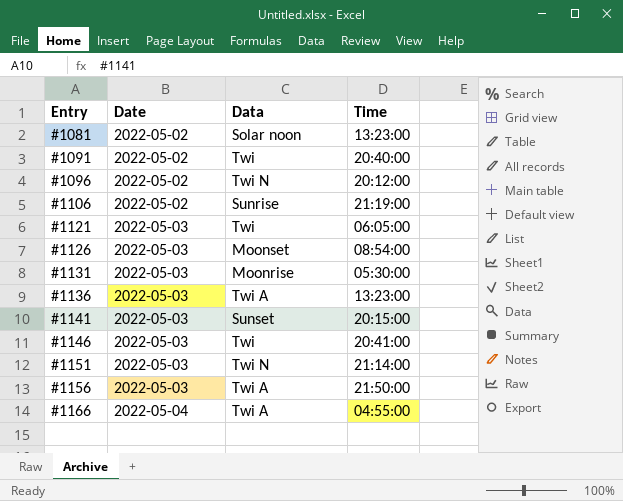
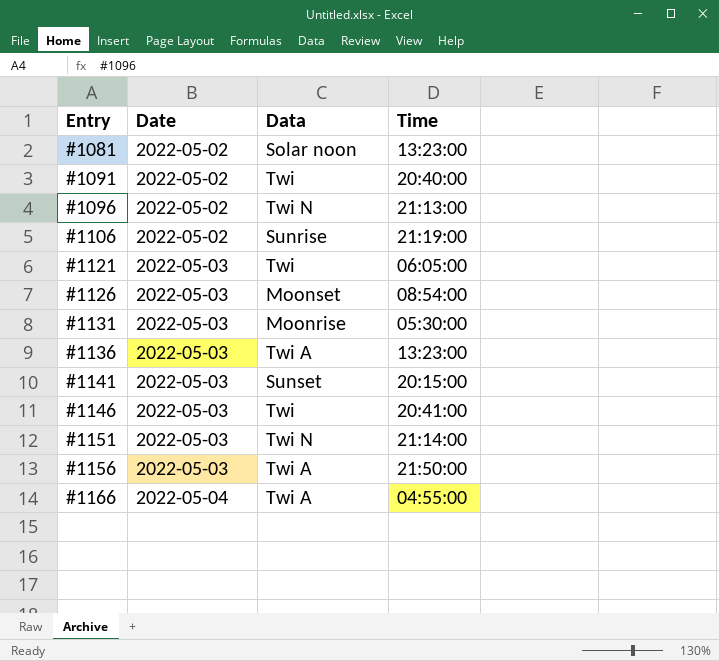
#1096 | Time: 20:12:00 -> 21:13:00

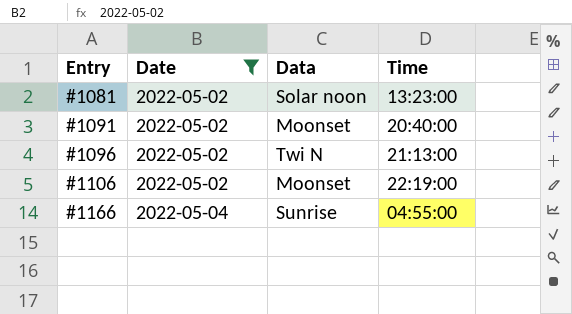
filter: none -> Date != 2022-05-03
#1091 | Data: Twi -> Moonset
#1106 | Data: Sunrise -> Moonset
#1106 | Time: 21:19:00 -> 22:19:00
#1166 | Data: Twi A -> Sunrise

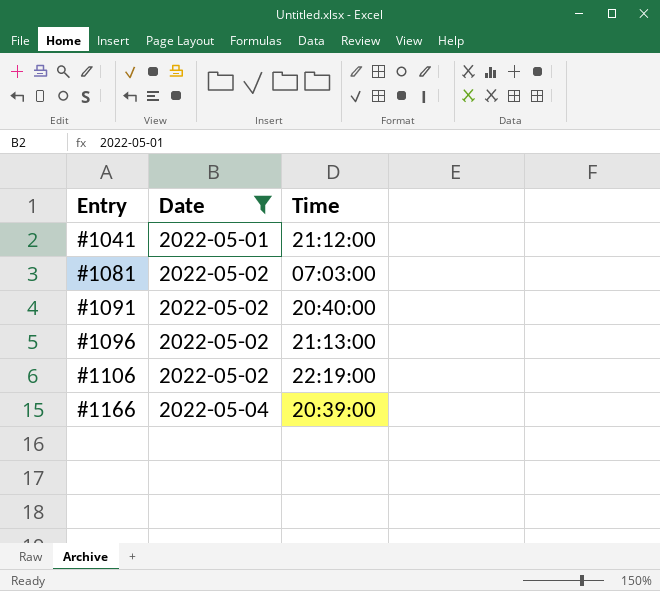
column Data | position: 3 -> none
row #1041: none -> 2022-05-01 | 21:12:00
#1081 | Time: 13:23:00 -> 07:03:00
#1166 | Time: 04:55:00 -> 20:39:00

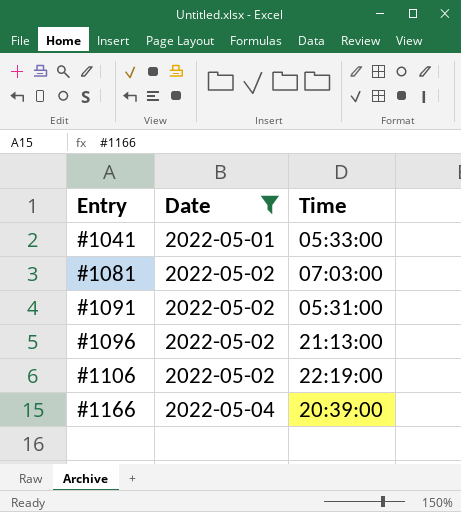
#1041 | Time: 21:12:00 -> 05:33:00
#1091 | Time: 20:40:00 -> 05:31:00

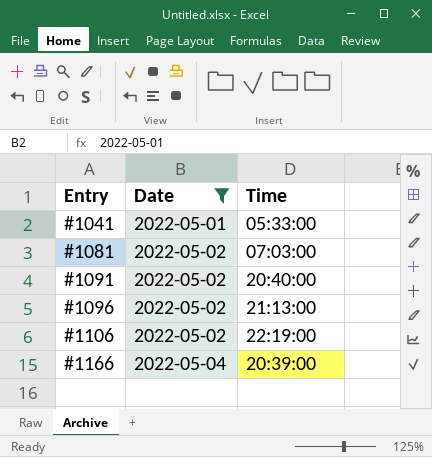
#1091 | Time: 05:31:00 -> 20:40:00

